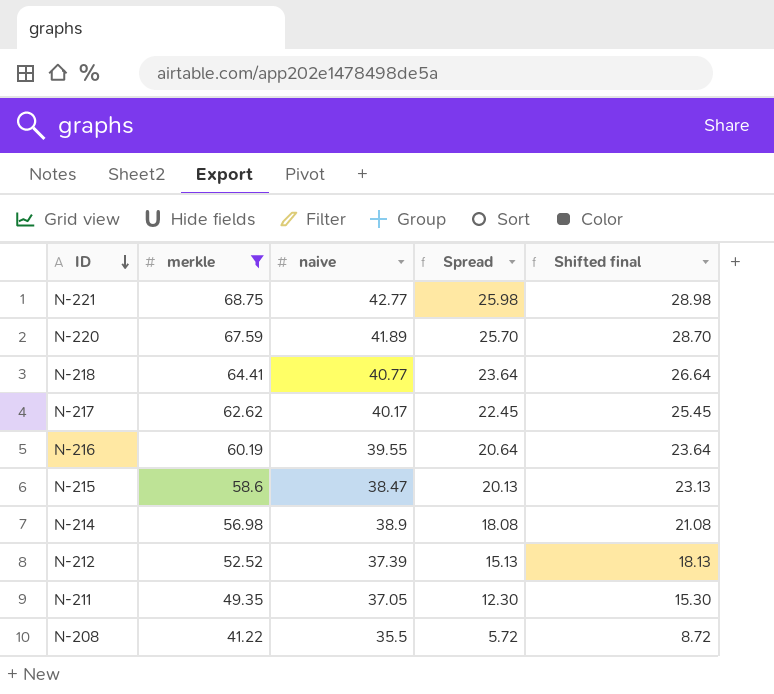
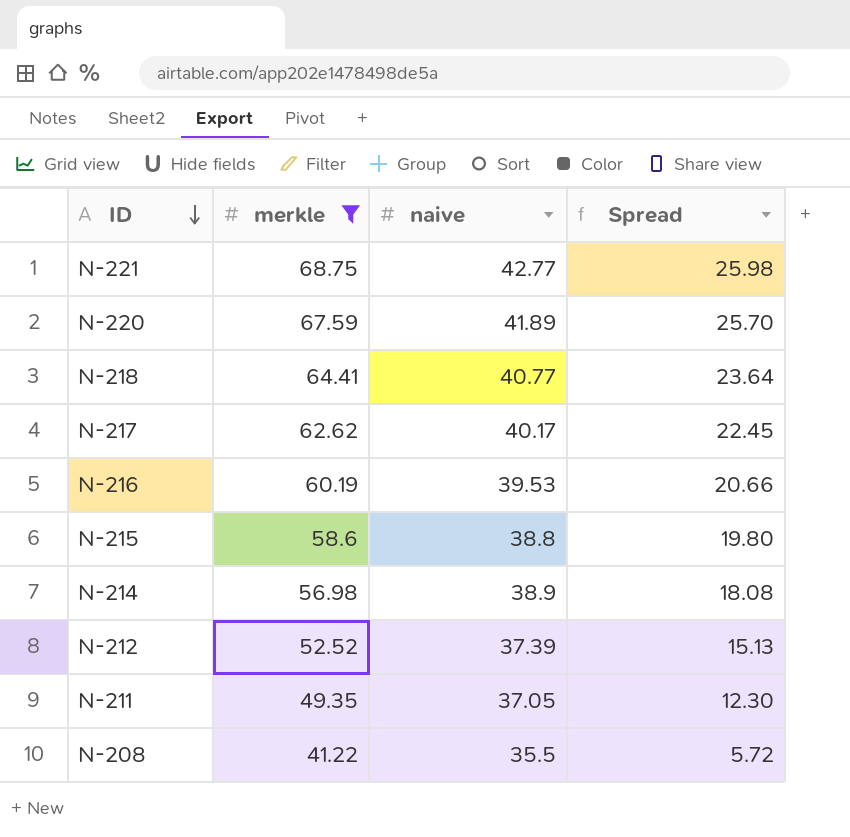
column Shifted final | formula: [Spread] + 3 -> none
N-216 | naive: 39.55 -> 39.53
N-216 | Spread: 20.64 -> 20.66
N-215 | naive: 38.47 -> 38.8
N-215 | Spread: 20.13 -> 19.80

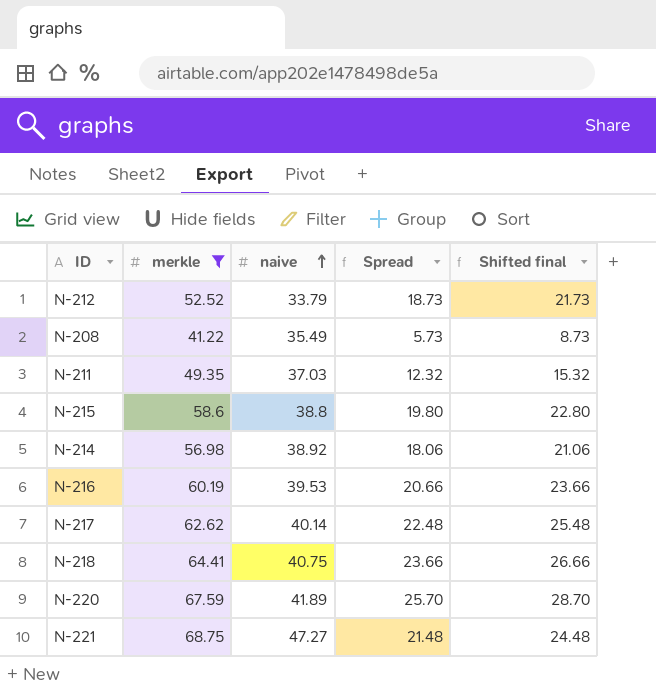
row order: ID descending -> naive ascending
column Shifted final | formula: none -> [Spread] + 3
N-212 | naive: 37.39 -> 33.79
N-212 | Spread: 15.13 -> 18.73
N-208 | naive: 35.5 -> 35.49
N-208 | Spread: 5.72 -> 5.73
N-211 | naive: 37.05 -> 37.03
N-211 | Spread: 12.30 -> 12.32
N-214 | naive: 38.9 -> 38.92
N-214 | Spread: 18.08 -> 18.06
N-217 | naive: 40.17 -> 40.14
N-217 | Spread: 22.45 -> 22.48
N-218 | naive: 40.77 -> 40.75
N-218 | Spread: 23.64 -> 23.66
N-221 | naive: 42.77 -> 47.27
N-221 | Spread: 25.98 -> 21.48

